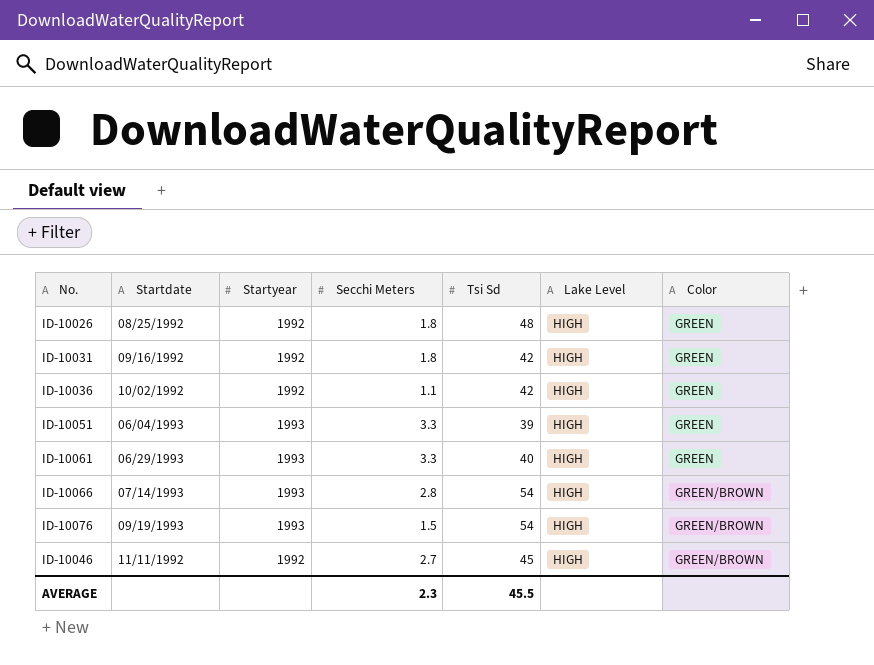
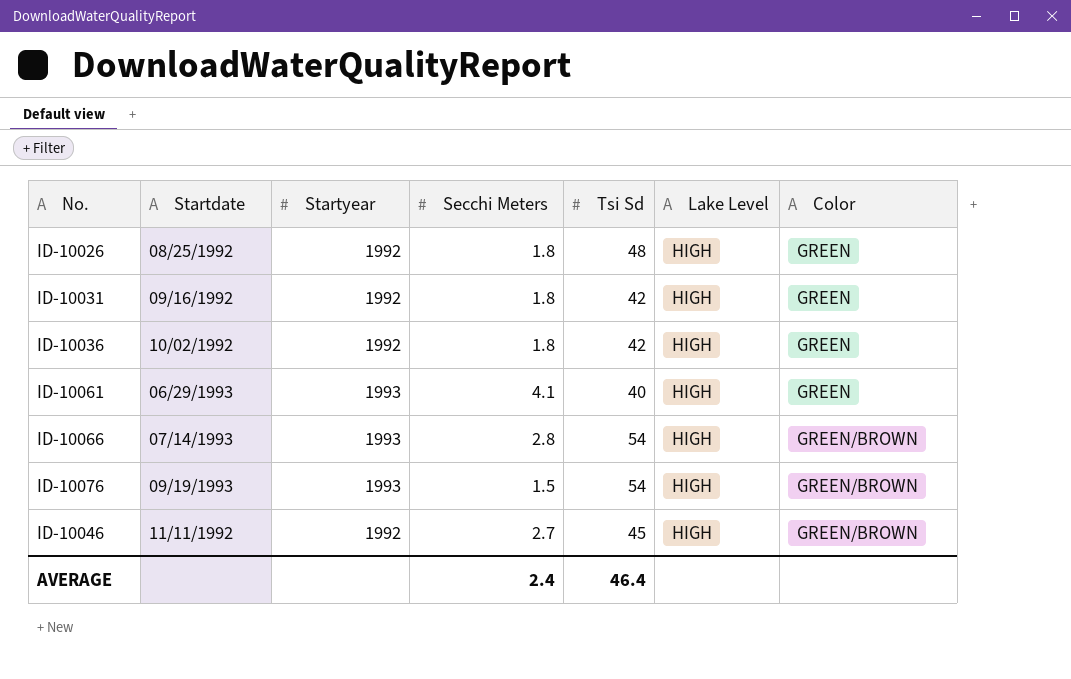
row ID-10051: 06/04/1993 | 1993 | 3.3 | 39 | HIGH | GREEN -> none
ID-10036 | Secchi Meters: 1.1 -> 1.8
ID-10061 | Secchi Meters: 3.3 -> 4.1
AVERAGE | Secchi Meters: 2.3 -> 2.4
AVERAGE | Tsi Sd: 45.5 -> 46.4

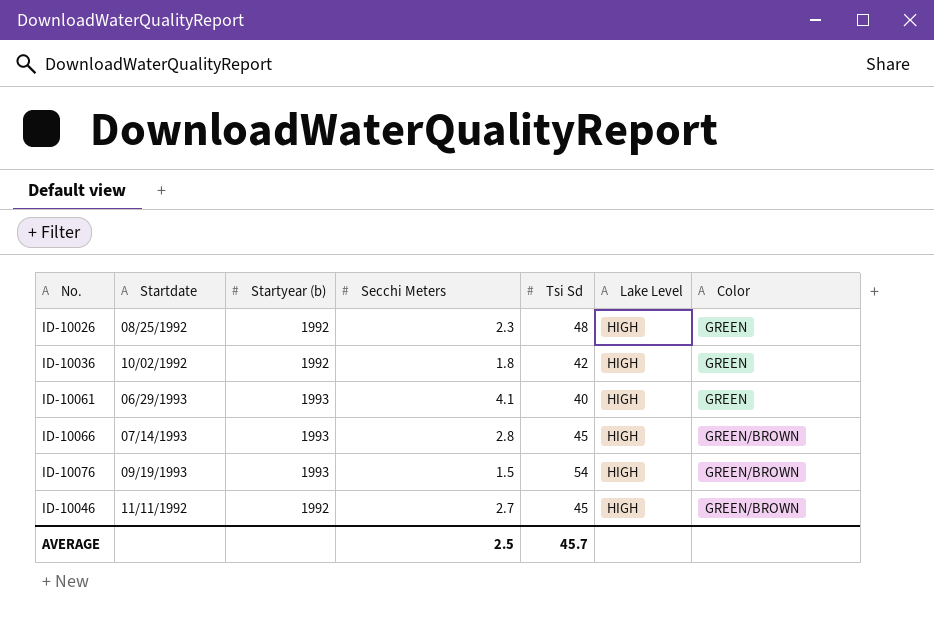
column name: Startyear -> Startyear (b)
row ID-10031: 09/16/1992 | 1992 | 1.8 | 42 | HIGH | GREEN -> none
ID-10026 | Secchi Meters: 1.8 -> 2.3
ID-10066 | Tsi Sd: 54 -> 45
AVERAGE | Secchi Meters: 2.4 -> 2.5
AVERAGE | Tsi Sd: 46.4 -> 45.7

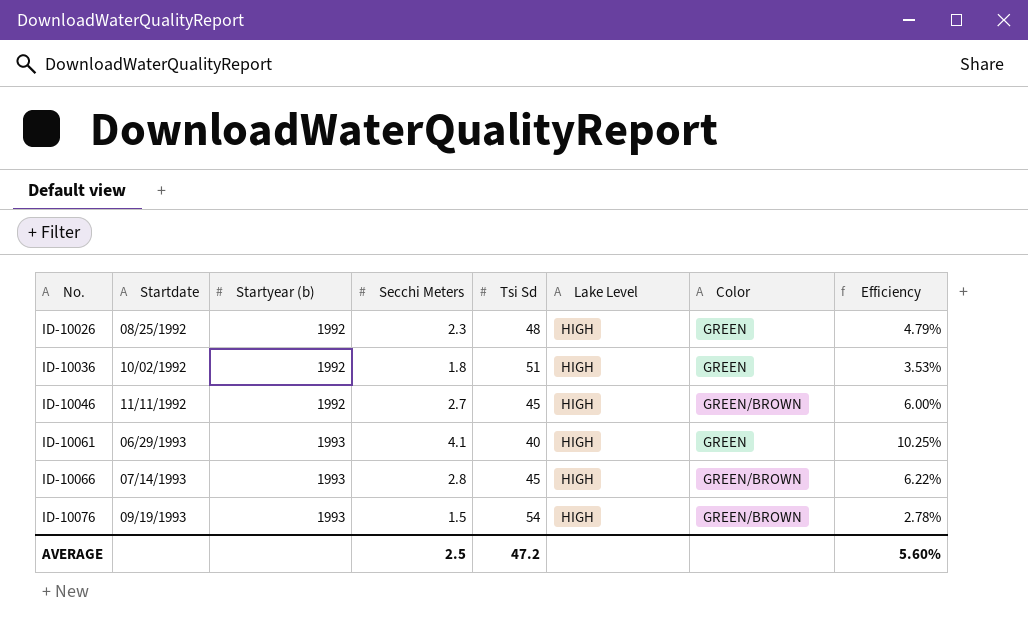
row order: Color ascending -> No. ascending
column Efficiency | formula: none -> [Secchi Meters] / [Tsi Sd]
ID-10036 | Tsi Sd: 42 -> 51
AVERAGE | Tsi Sd: 45.7 -> 47.2

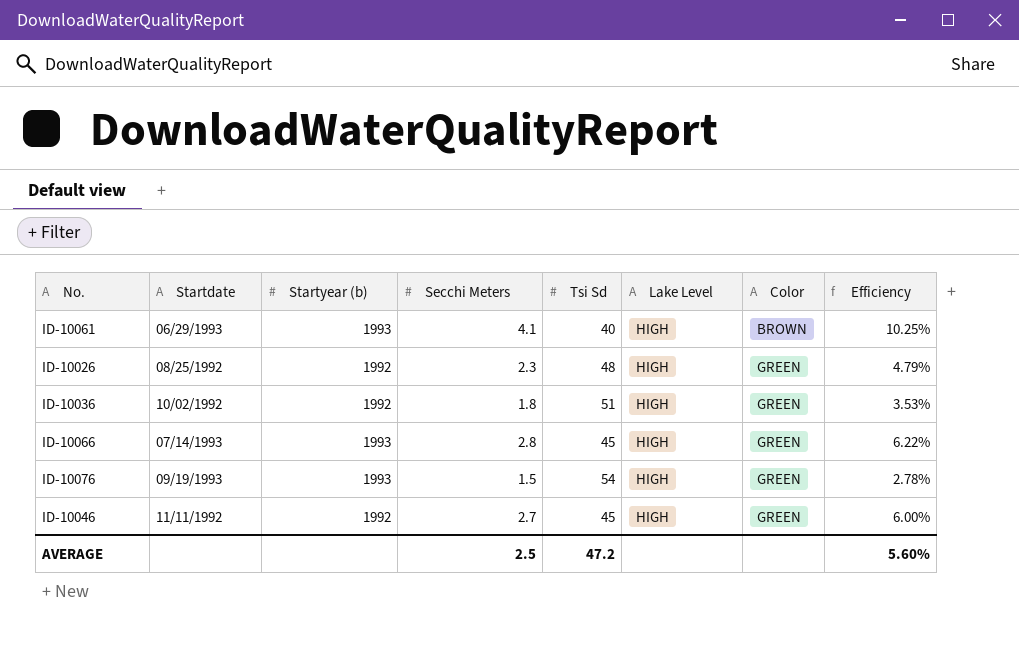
row order: No. ascending -> Color ascending
ID-10061 | Color: GREEN -> BROWN
ID-10066 | Color: GREEN/BROWN -> GREEN
ID-10076 | Color: GREEN/BROWN -> GREEN
ID-10046 | Color: GREEN/BROWN -> GREEN

